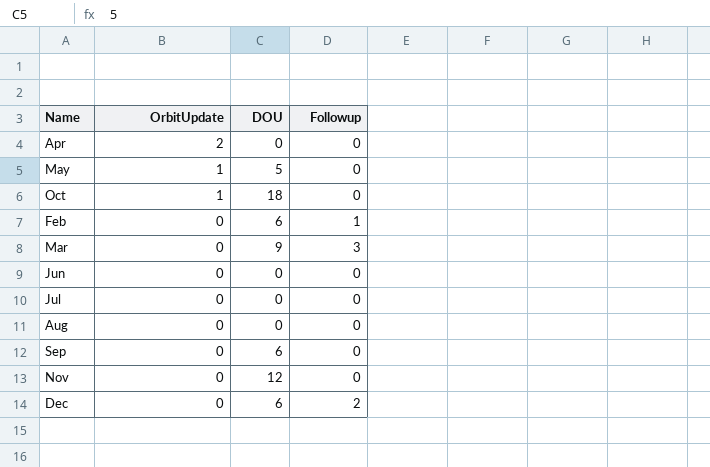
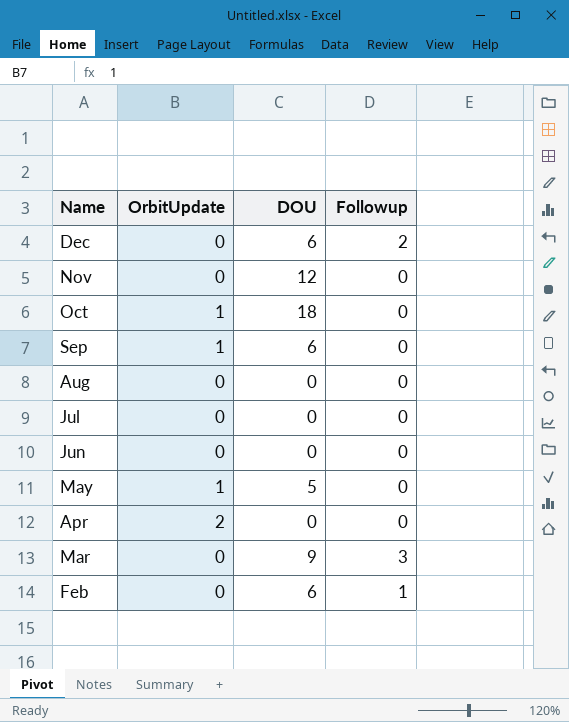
row order: OrbitUpdate descending -> Name descending
Sep | OrbitUpdate: 0 -> 1

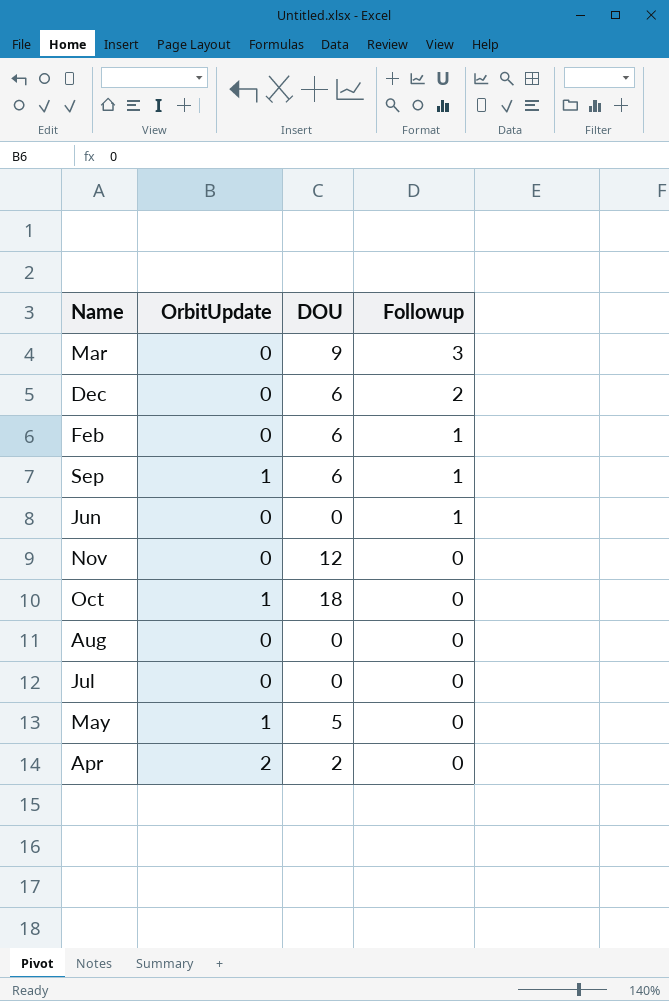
row order: Name descending -> Followup descending
Sep | Followup: 0 -> 1
Jun | Followup: 0 -> 1
Apr | DOU: 0 -> 2

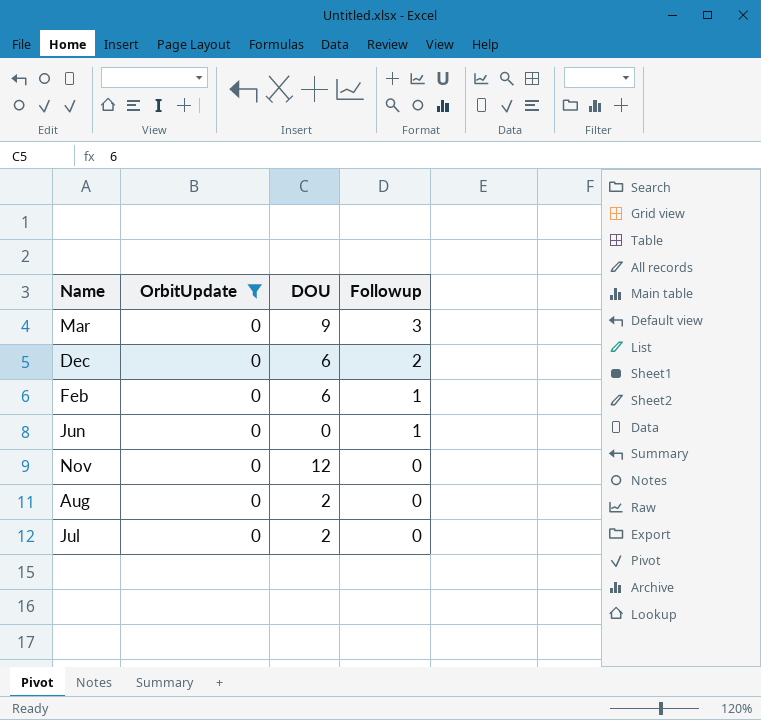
filter: none -> OrbitUpdate = 0
Aug | DOU: 0 -> 2
Jul | DOU: 0 -> 2

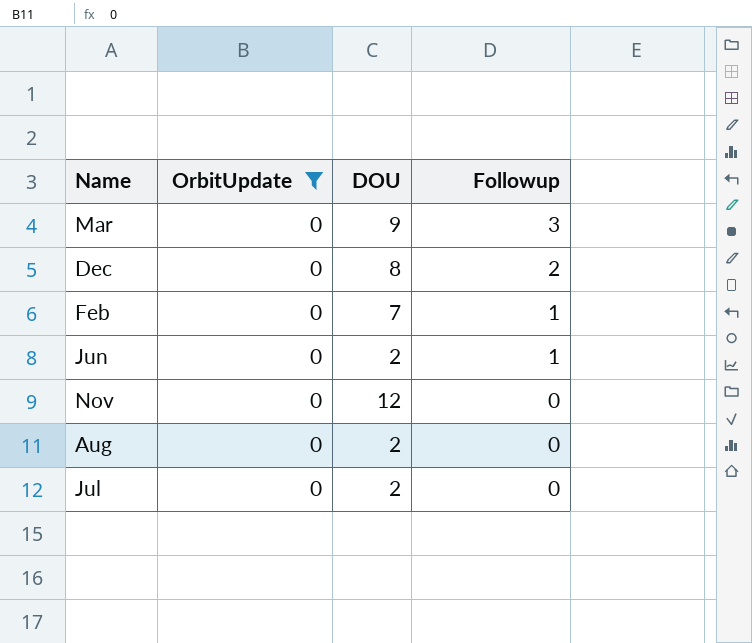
Dec | DOU: 6 -> 8
Feb | DOU: 6 -> 7
Jun | DOU: 0 -> 2

